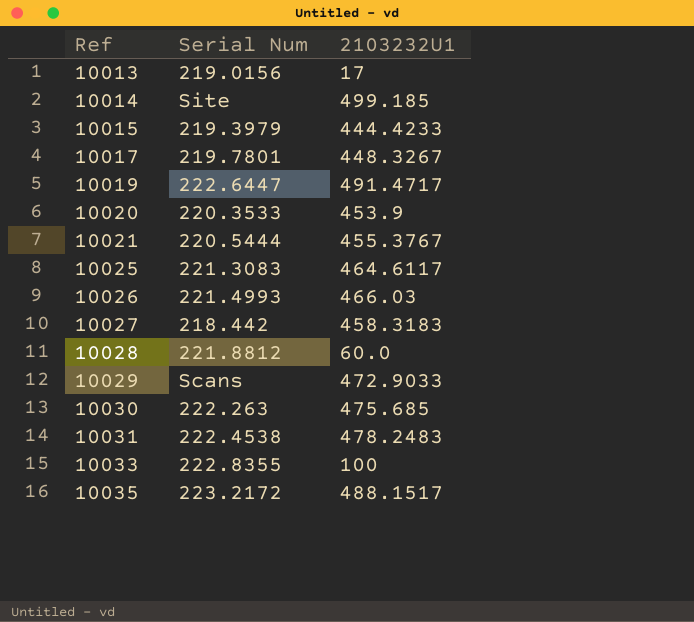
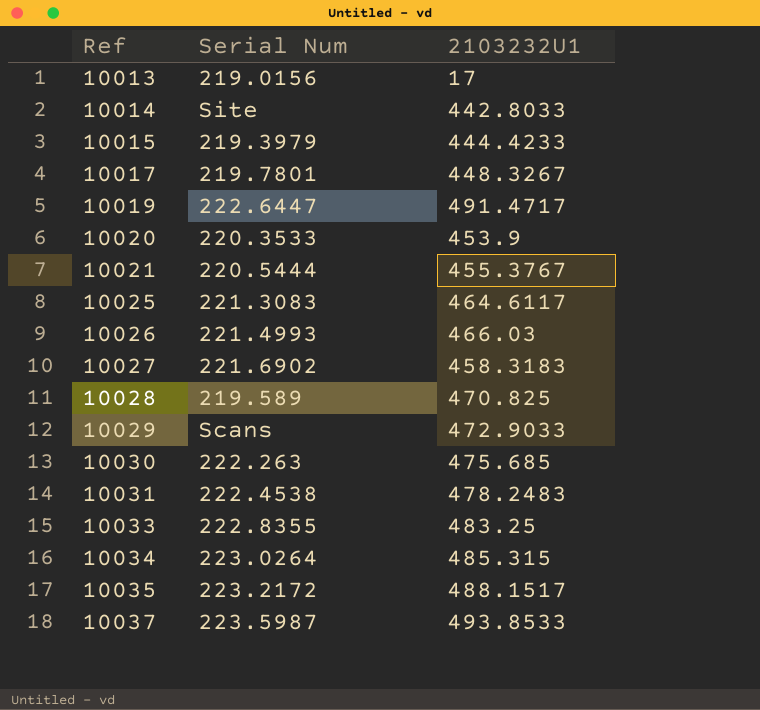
10014 | 2103232U1: 499.185 -> 442.8033
10027 | Serial Num: 218.442 -> 221.6902
10028 | Serial Num: 221.8812 -> 219.589
10028 | 2103232U1: 60.0 -> 470.825
10033 | 2103232U1: 100 -> 483.25
row 10034: none -> 223.0264 | 485.315
row 10037: none -> 223.5987 | 493.8533

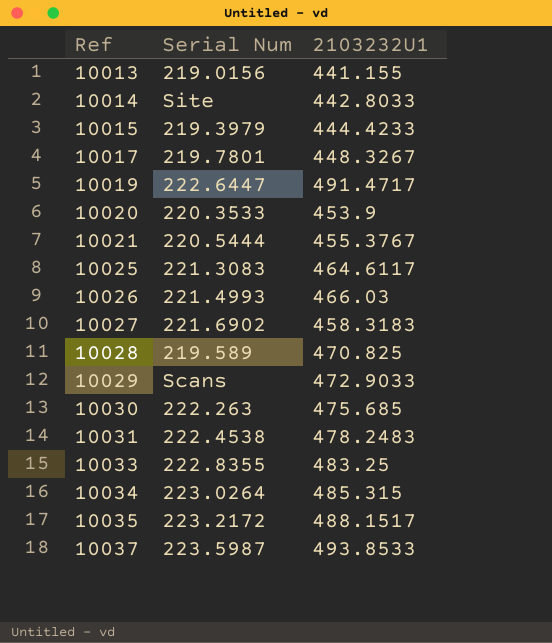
10013 | 2103232U1: 17 -> 441.155

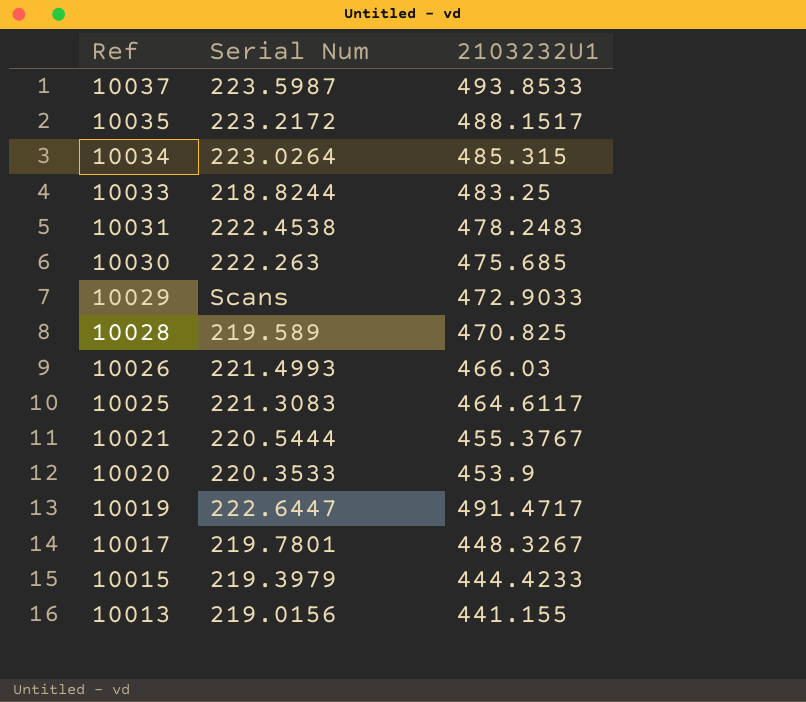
row order: Ref ascending -> Ref descending
row 10014: Site | 442.8033 -> none
row 10027: 221.6902 | 458.3183 -> none
10033 | Serial Num: 222.8355 -> 218.8244

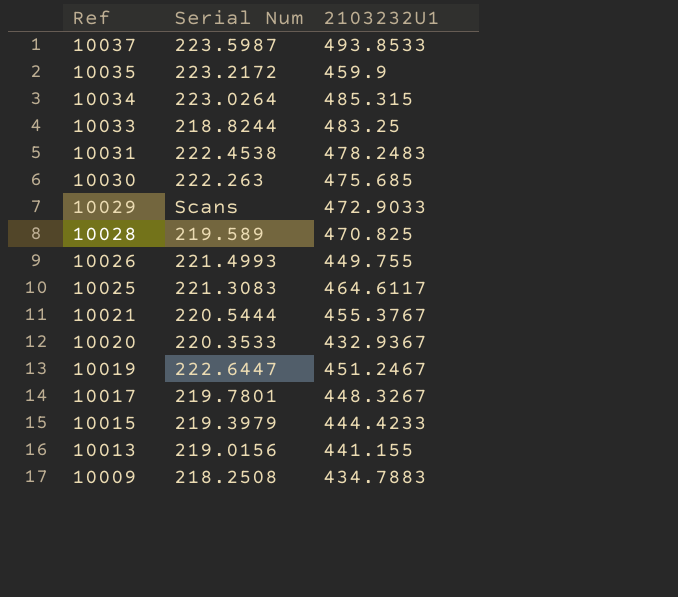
10035 | 2103232U1: 488.1517 -> 459.9
10026 | 2103232U1: 466.03 -> 449.755
10020 | 2103232U1: 453.9 -> 432.9367
10019 | 2103232U1: 491.4717 -> 451.2467
row 10009: none -> 218.2508 | 434.7883

